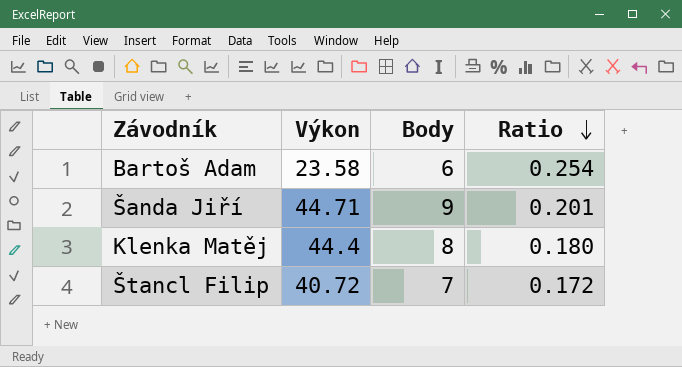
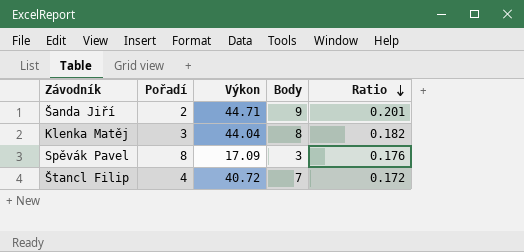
column Pořadí | position: none -> 2
row Bartoš Adam: 23.58 | 6 | 0.254 -> none
Klenka Matěj | Výkon: 44.4 -> 44.04
Klenka Matěj | Ratio: 0.180 -> 0.182
row Spěvák Pavel: none -> 8 | 17.09 | 3 | 0.176

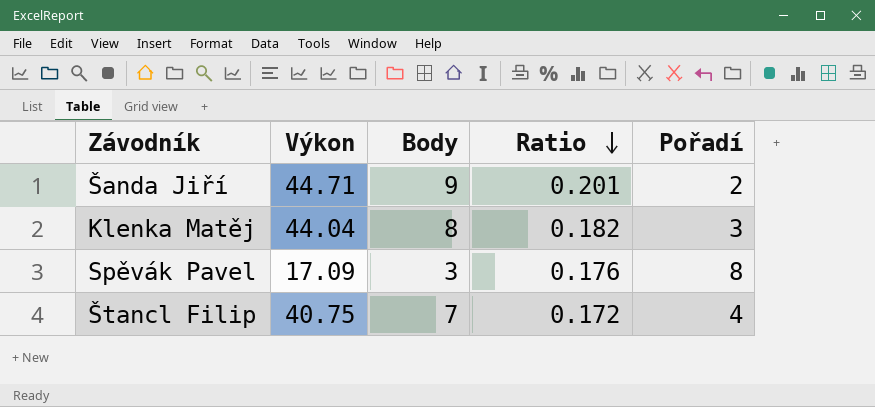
column Pořadí | position: 2 -> 5
Štancl Filip | Výkon: 40.72 -> 40.75

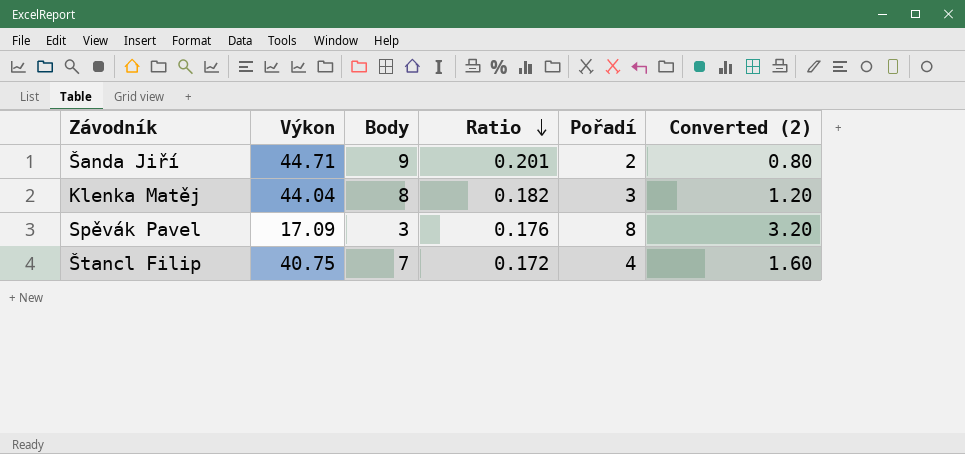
column Converted (2) | formula: none -> [Pořadí] * 0.4

